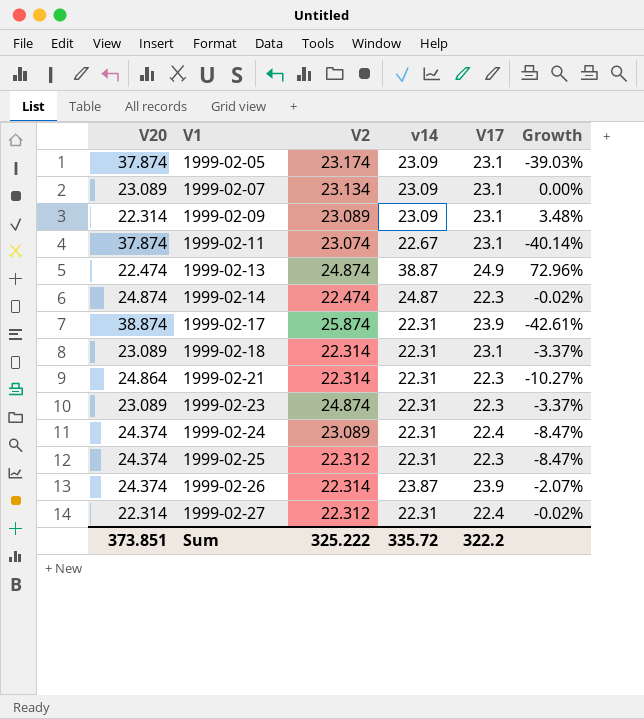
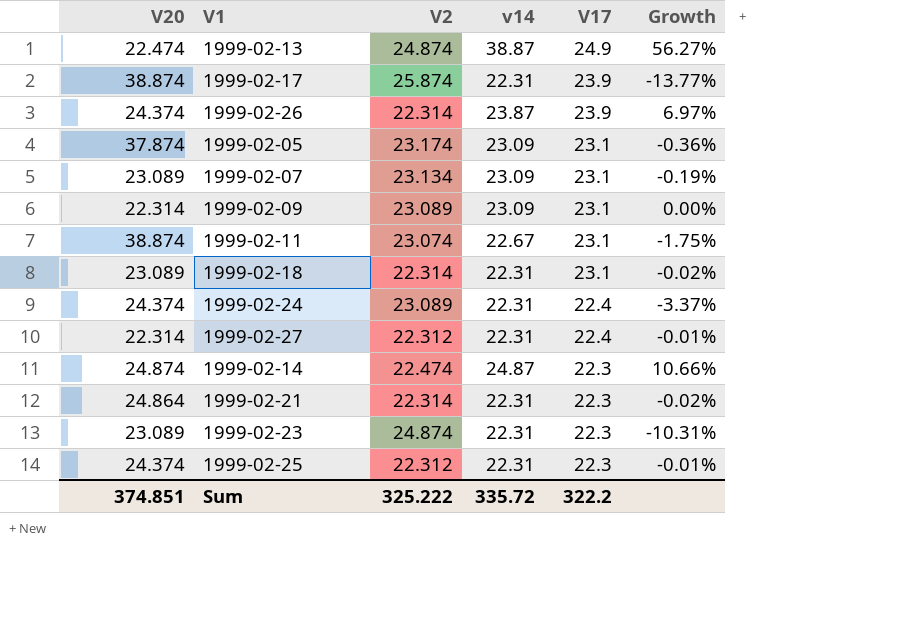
row order: V1 ascending -> V17 descending
column Growth | formula: ([v14] - [V20]) / [V20] -> ([v14] - [V2]) / [V2]
1999-02-11 | V20: 37.874 -> 38.874
Sum | V20: 373.851 -> 374.851

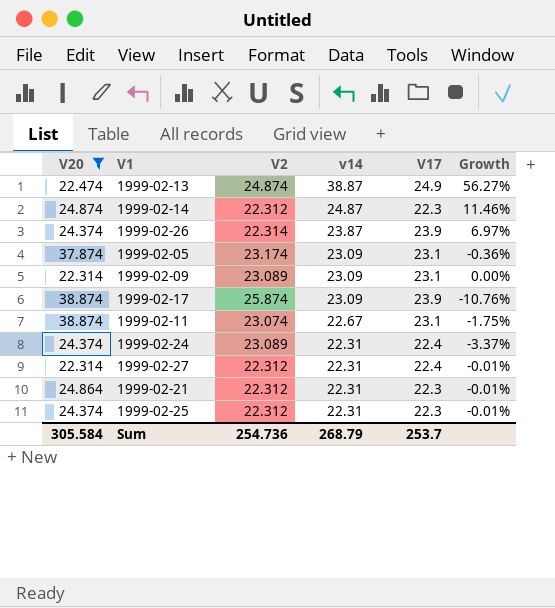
filter: none -> V20 != 23.089
row order: V17 descending -> v14 descending
1999-02-14 | V2: 22.474 -> 22.312
1999-02-14 | Growth: 10.66% -> 11.46%
1999-02-17 | v14: 22.31 -> 23.09
1999-02-17 | Growth: -13.77% -> -10.76%
1999-02-21 | V2: 22.314 -> 22.312
1999-02-21 | Growth: -0.02% -> -0.01%
Sum | V20: 374.851 -> 305.584
Sum | V2: 325.222 -> 254.736
Sum | v14: 335.72 -> 268.79
Sum | V17: 322.2 -> 253.7

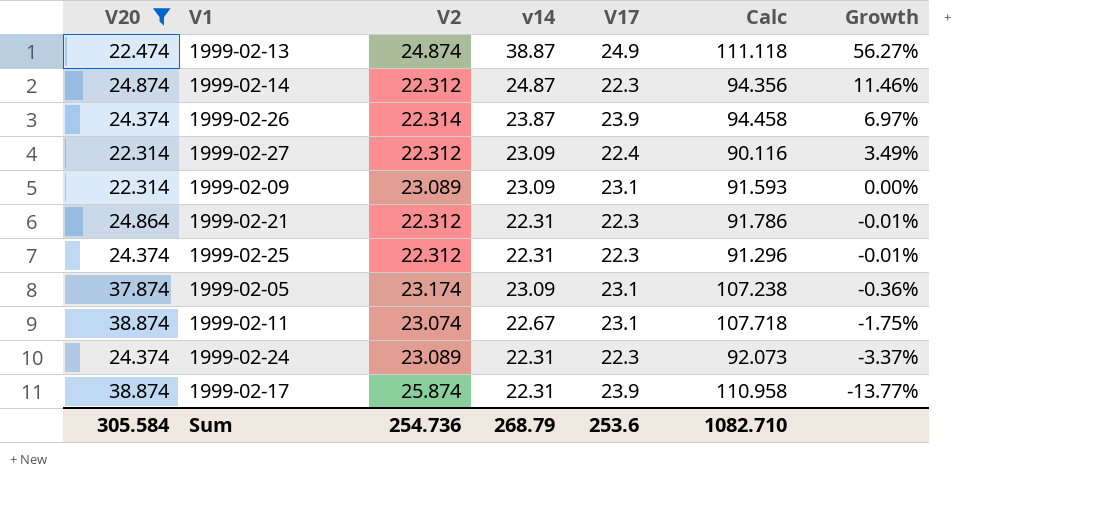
row order: v14 descending -> Growth descending
column Calc | formula: none -> [V20] + [V2] + [v14] + [V17]
1999-02-27 | v14: 22.31 -> 23.09
1999-02-27 | Growth: -0.01% -> 3.49%
1999-02-24 | V17: 22.4 -> 22.3
1999-02-17 | v14: 23.09 -> 22.31
1999-02-17 | Growth: -10.76% -> -13.77%
Sum | V17: 253.7 -> 253.6

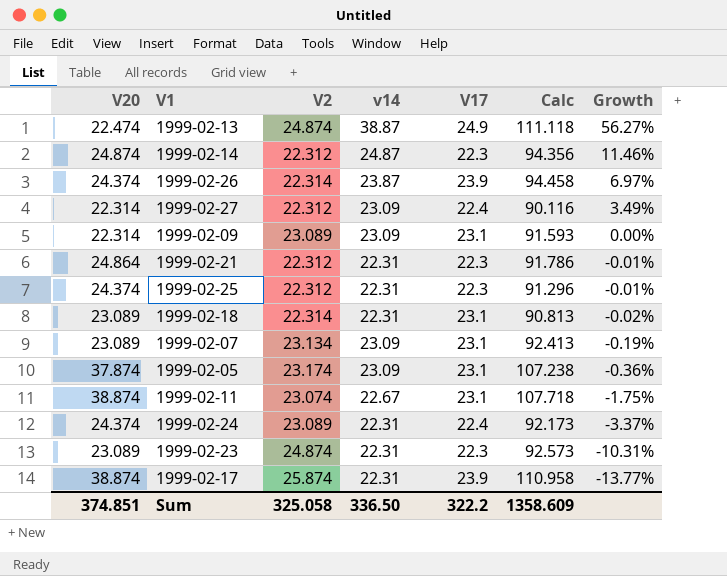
filter: V20 != 23.089 -> none
1999-02-24 | V17: 22.3 -> 22.4
1999-02-24 | Calc: 92.073 -> 92.173
Sum | V20: 305.584 -> 374.851
Sum | V2: 254.736 -> 325.058
Sum | v14: 268.79 -> 336.50
Sum | V17: 253.6 -> 322.2
Sum | Calc: 1082.710 -> 1358.609

